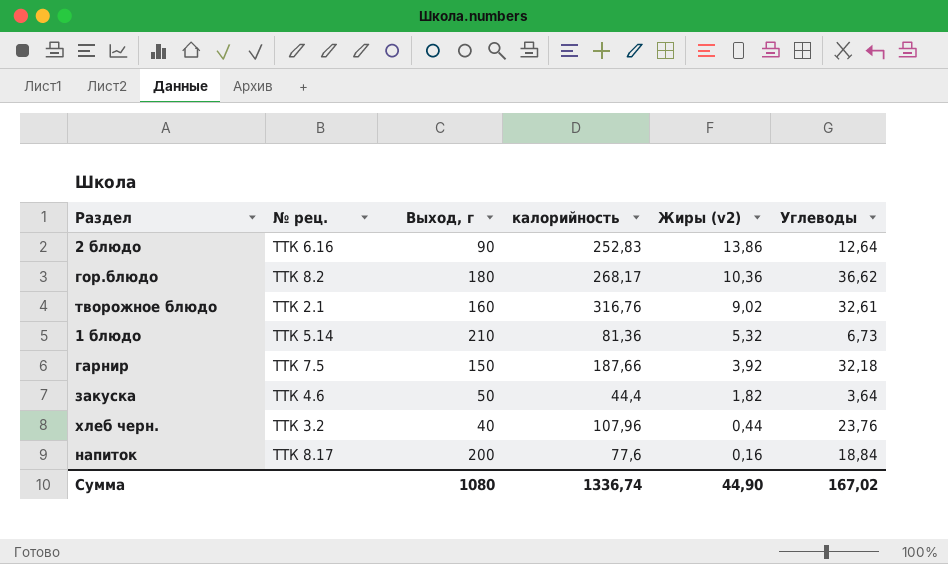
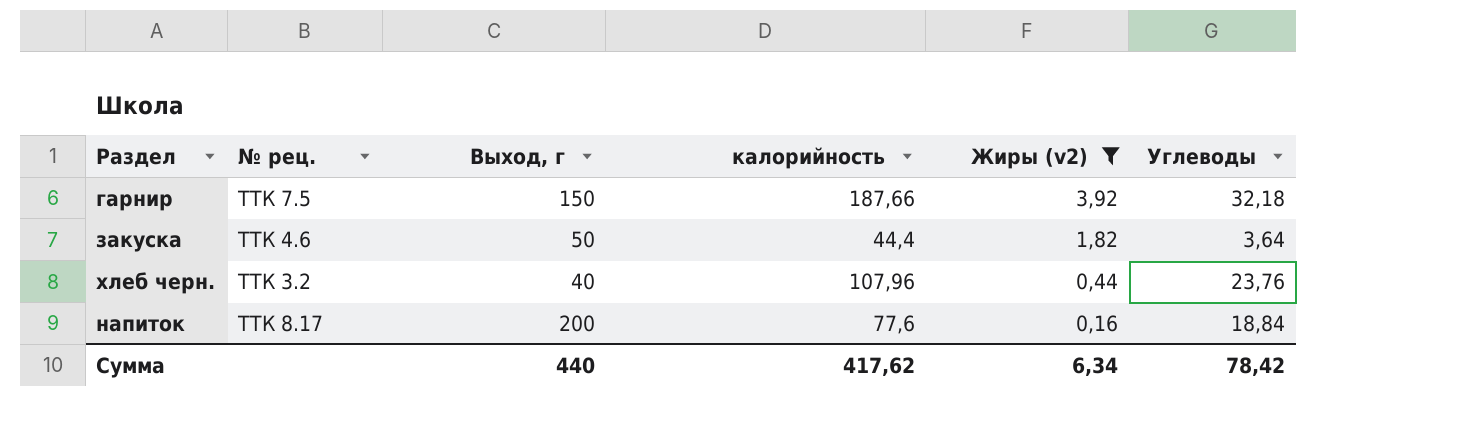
filter: none -> Жиры (v2) <= 3,92
Сумма | Выход, г: 1080 -> 440
Сумма | калорийность: 1336,74 -> 417,62
Сумма | Жиры (v2): 44,90 -> 6,34
Сумма | Углеводы: 167,02 -> 78,42

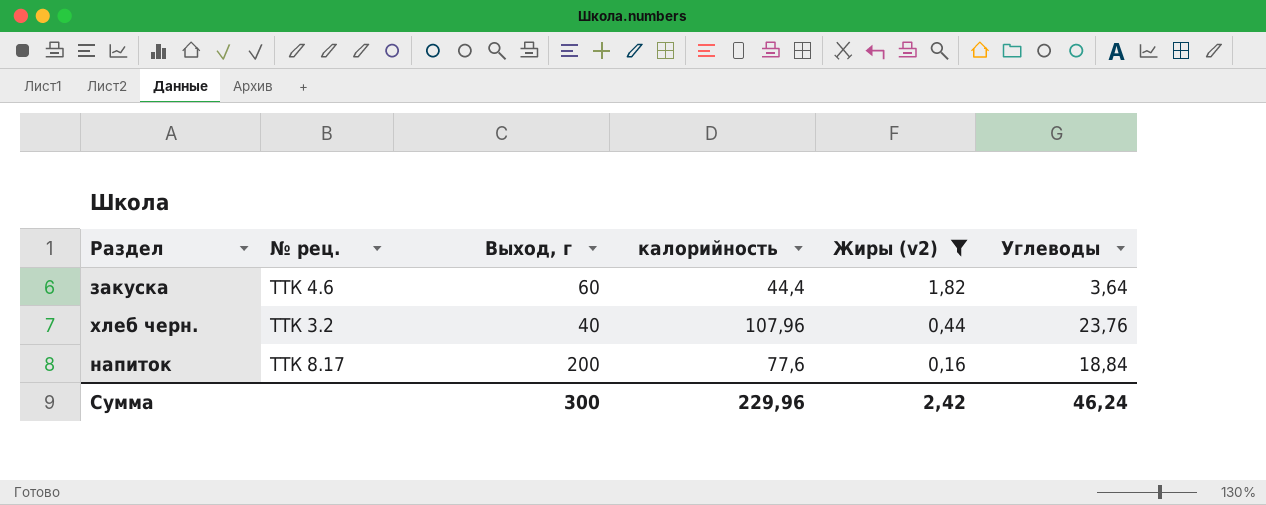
row гарнир: ТТК 7.5 | 150 | 187,66 | 3,92 | 32,18 -> none
закуска | Выход, г: 50 -> 60
Сумма | Выход, г: 440 -> 300
Сумма | калорийность: 417,62 -> 229,96
Сумма | Жиры (v2): 6,34 -> 2,42
Сумма | Углеводы: 78,42 -> 46,24

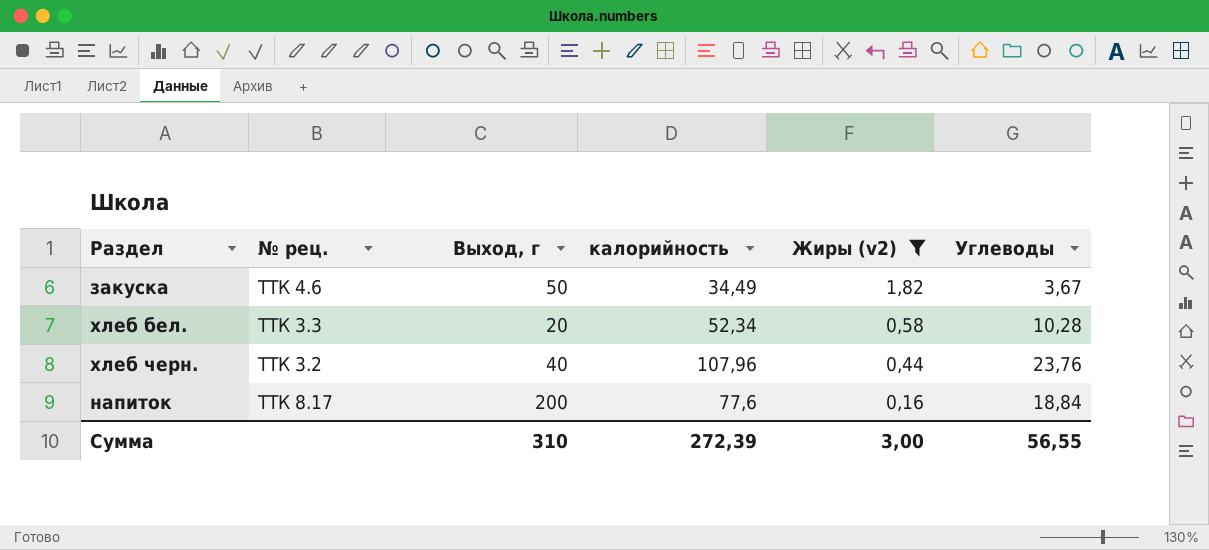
закуска | Выход, г: 60 -> 50
закуска | калорийность: 44,4 -> 34,49
закуска | Углеводы: 3,64 -> 3,67
row хлеб бел.: none -> ТТК 3.3 | 20 | 52,34 | 0,58 | 10,28
Сумма | Выход, г: 300 -> 310
Сумма | калорийность: 229,96 -> 272,39
Сумма | Жиры (v2): 2,42 -> 3,00
Сумма | Углеводы: 46,24 -> 56,55

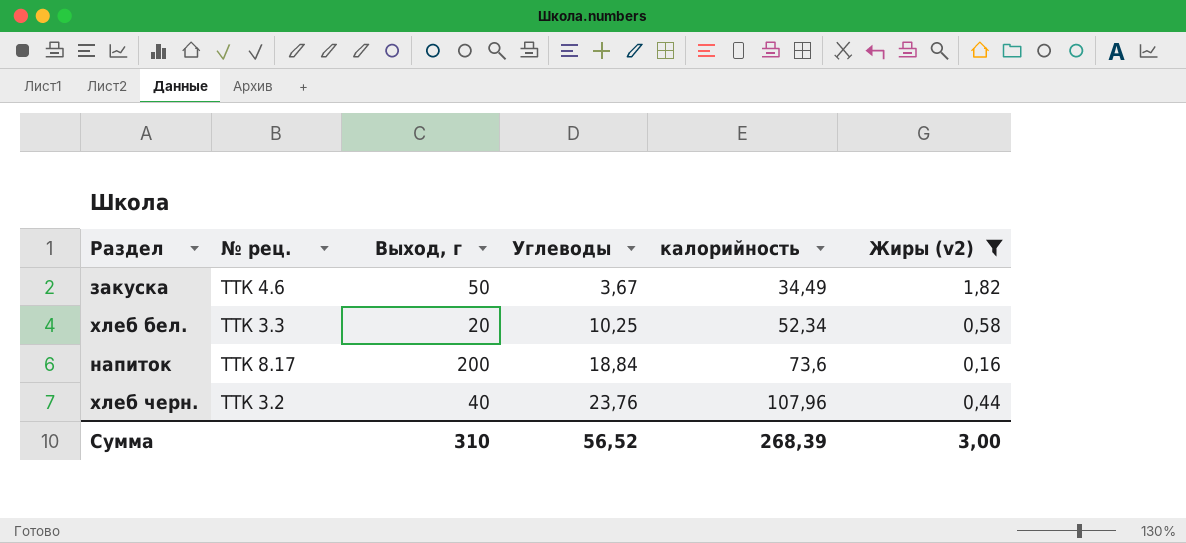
row order: Жиры (v2) descending -> Углеводы ascending
column Углеводы | position: 6 -> 4
хлеб бел. | Углеводы: 10,28 -> 10,25
напиток | калорийность: 77,6 -> 73,6
Сумма | Углеводы: 56,55 -> 56,52
Сумма | калорийность: 272,39 -> 268,39

